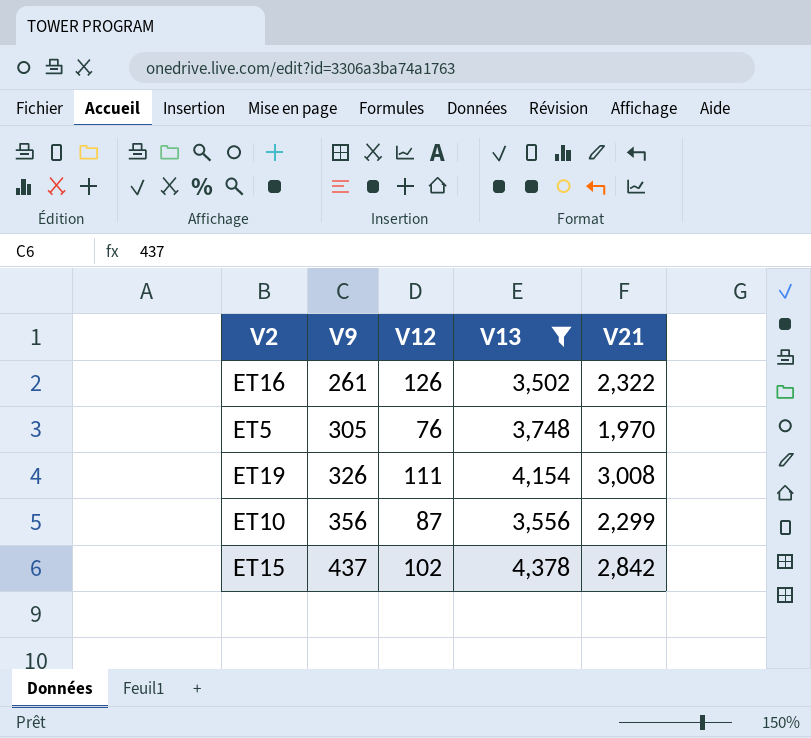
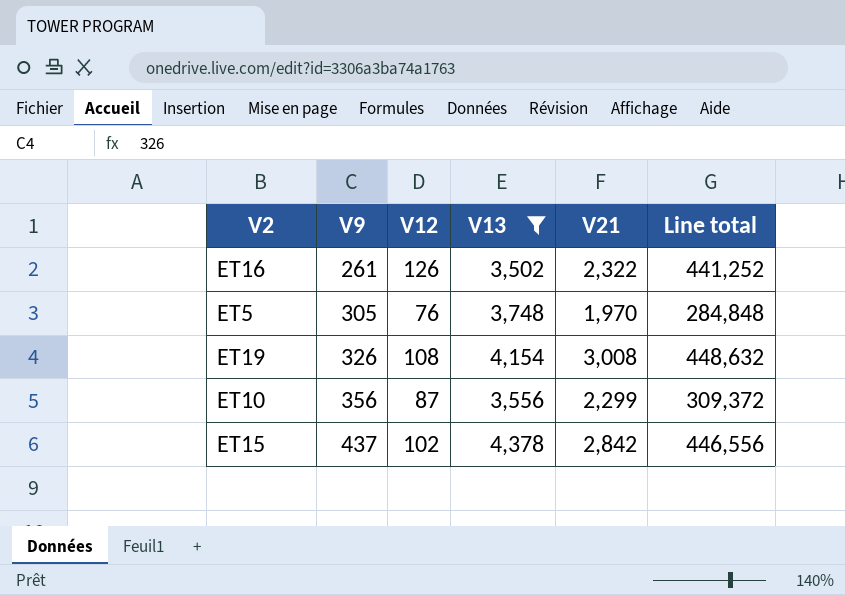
column Line total | formula: none -> [V12] * [V13]
ET19 | V12: 111 -> 108

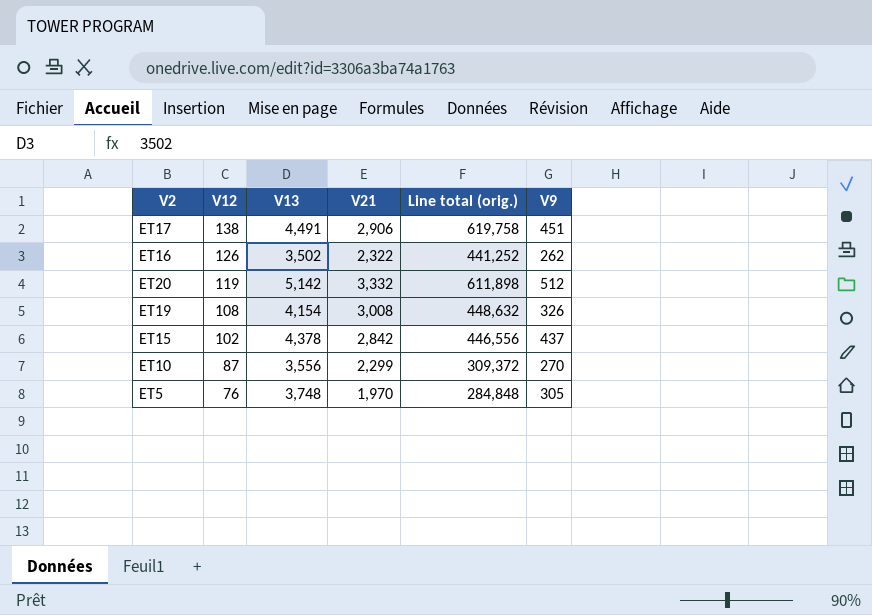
filter: V13 <= 4,378 -> none
row order: V9 ascending -> V12 descending
column name: Line total -> Line total (orig.)
column V9 | position: 2 -> 6
ET16 | V9: 261 -> 262
ET10 | V9: 356 -> 270

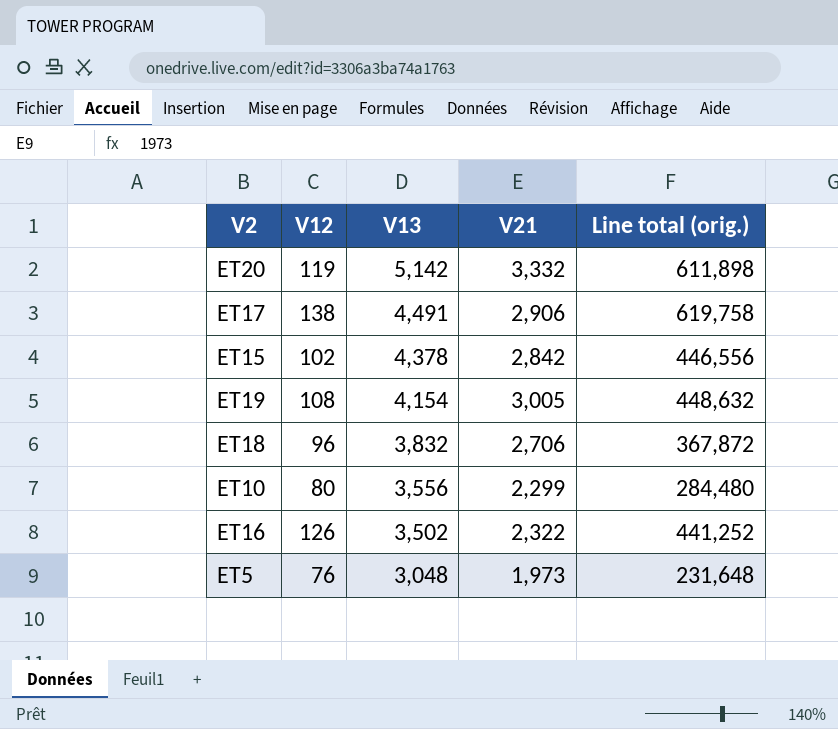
row order: V12 descending -> V13 descending
column V9 | position: 6 -> none
ET19 | V21: 3,008 -> 3,005
row ET18: none -> 96 | 3,832 | 2,706 | 367,872
ET10 | V12: 87 -> 80
ET10 | Line total (orig.): 309,372 -> 284,480
ET5 | V13: 3,748 -> 3,048
ET5 | V21: 1,970 -> 1,973
ET5 | Line total (orig.): 284,848 -> 231,648

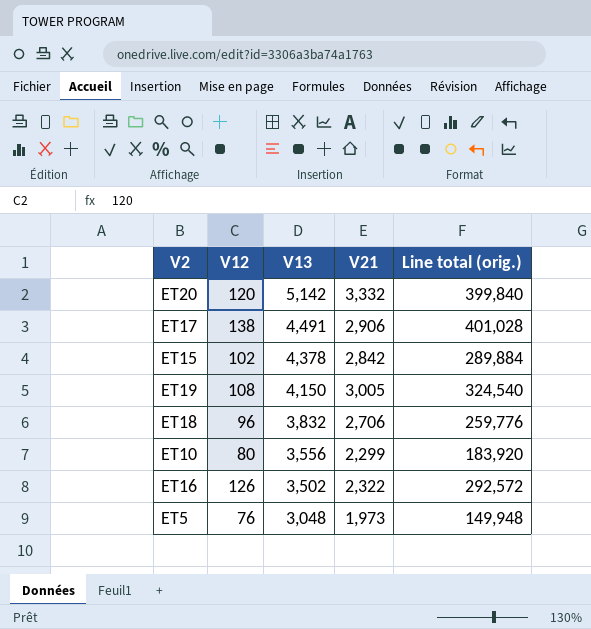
column Line total (orig.) | formula: [V12] * [V13] -> [V12] * [V21]
ET20 | V12: 119 -> 120
ET19 | V13: 4,154 -> 4,150

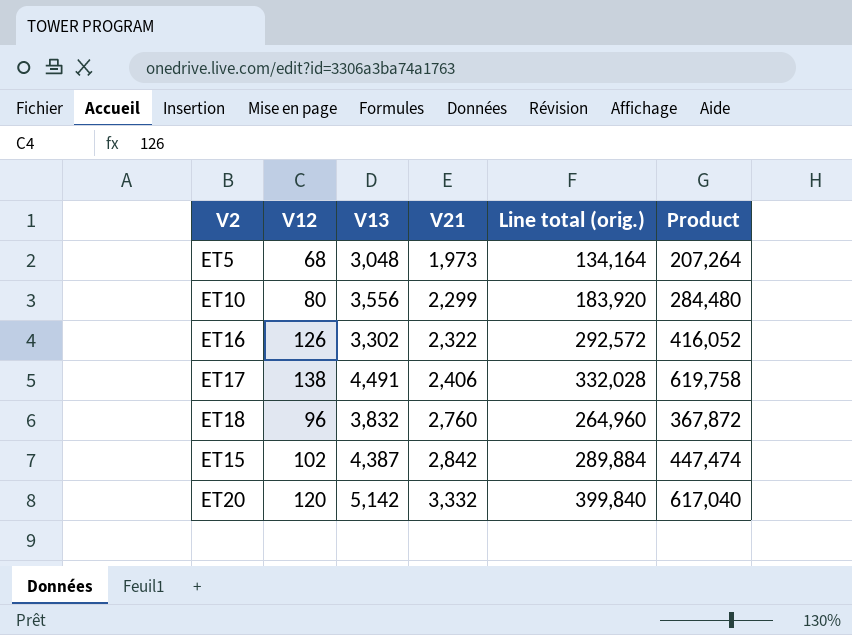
row order: V13 descending -> V21 ascending
column Product | formula: none -> [V12] * [V13]
row ET19: 108 | 4,150 | 3,005 | 324,540 -> none
ET5 | V12: 76 -> 68
ET5 | Line total (orig.): 149,948 -> 134,164
ET16 | V13: 3,502 -> 3,302
ET17 | V21: 2,906 -> 2,406
ET17 | Line total (orig.): 401,028 -> 332,028
ET18 | V21: 2,706 -> 2,760
ET18 | Line total (orig.): 259,776 -> 264,960
ET15 | V13: 4,378 -> 4,387

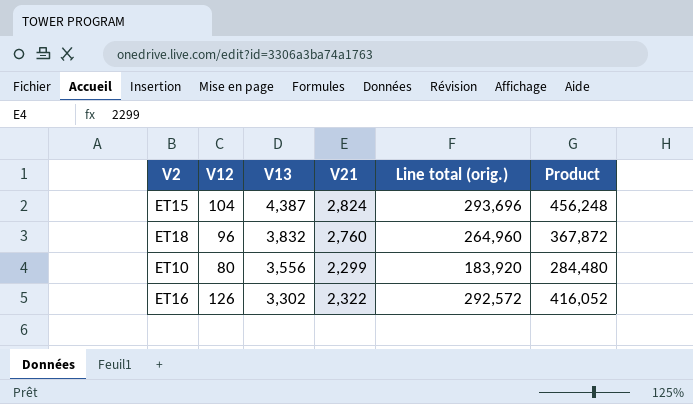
row order: V21 ascending -> V13 descending
row ET5: 68 | 3,048 | 1,973 | 134,164 | 207,264 -> none
row ET17: 138 | 4,491 | 2,406 | 332,028 | 619,758 -> none
row ET20: 120 | 5,142 | 3,332 | 399,840 | 617,040 -> none
ET15 | V12: 102 -> 104
ET15 | V21: 2,842 -> 2,824
ET15 | Line total (orig.): 289,884 -> 293,696
ET15 | Product: 447,474 -> 456,248

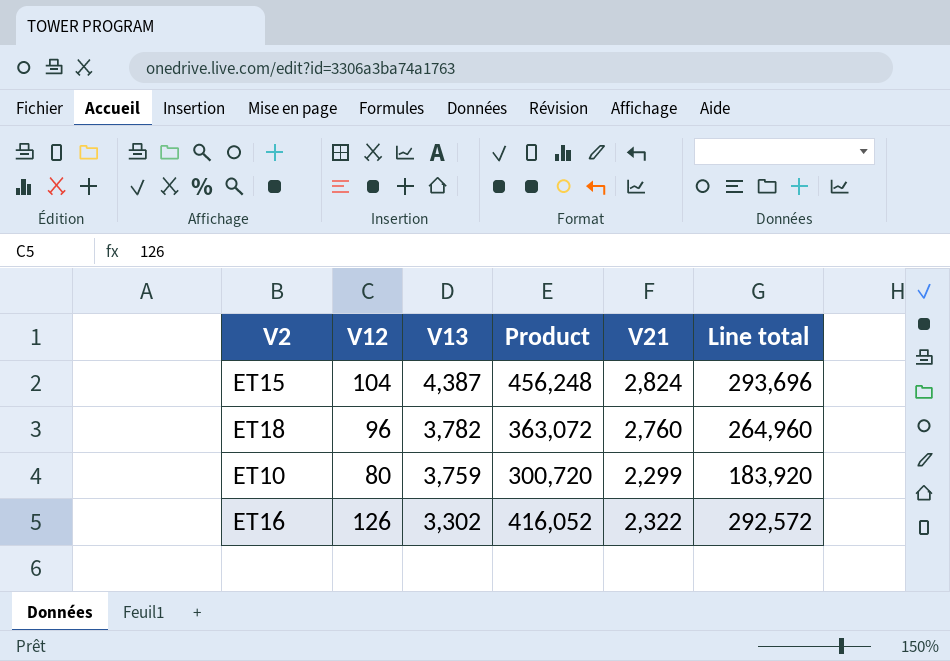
column Product | position: 6 -> 4
column name: Line total (orig.) -> Line total
ET18 | V13: 3,832 -> 3,782
ET18 | Product: 367,872 -> 363,072
ET10 | V13: 3,556 -> 3,759
ET10 | Product: 284,480 -> 300,720

